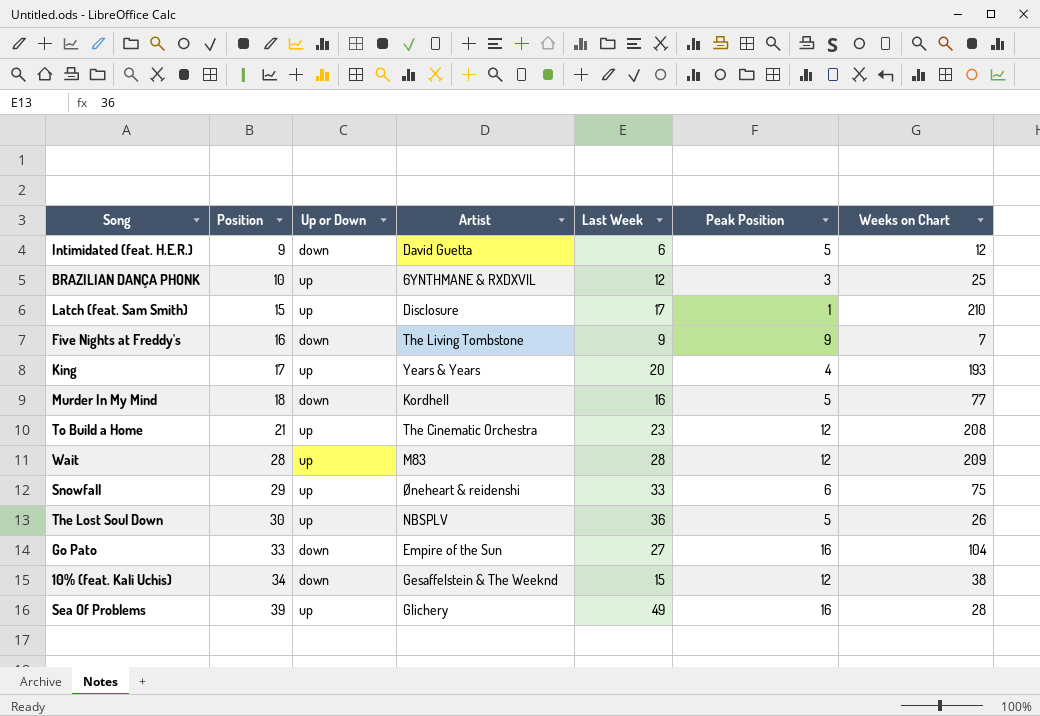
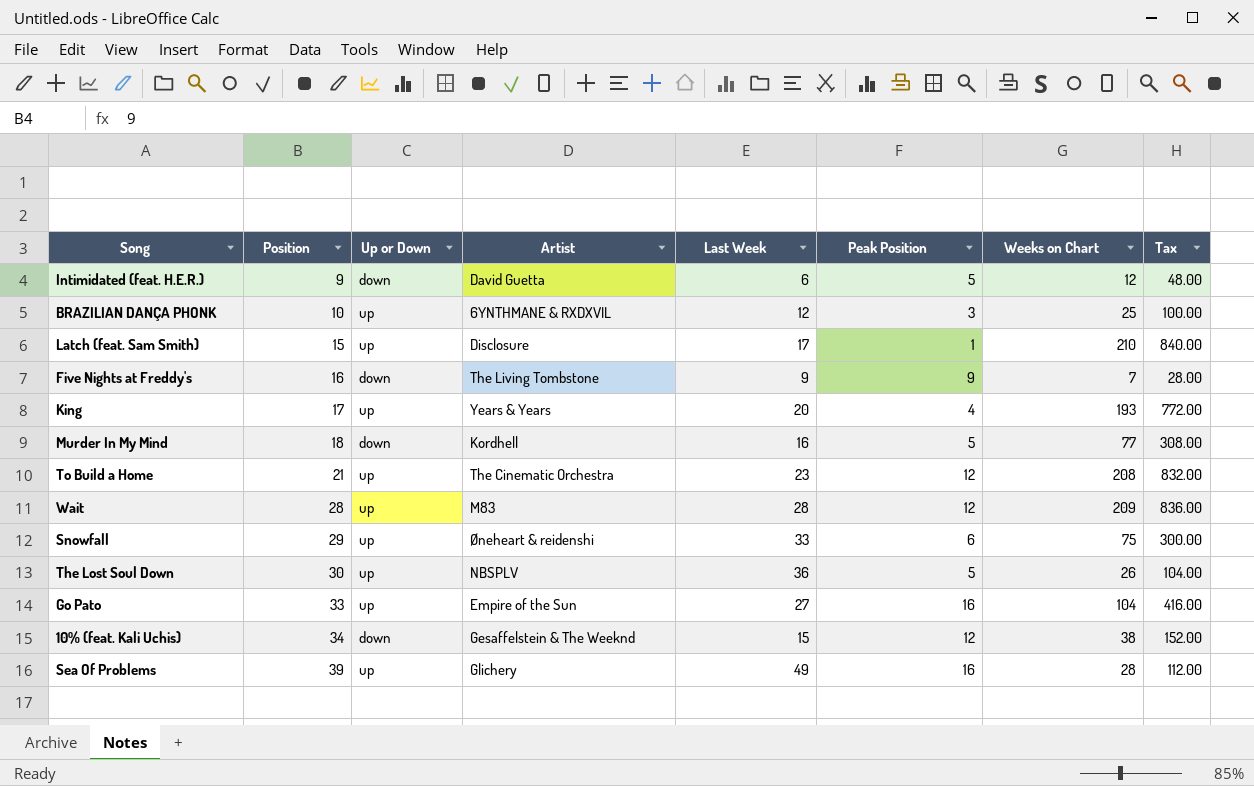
column Tax | formula: none -> [Weeks on Chart] * 4
Go Pato | Up or Down: down -> up

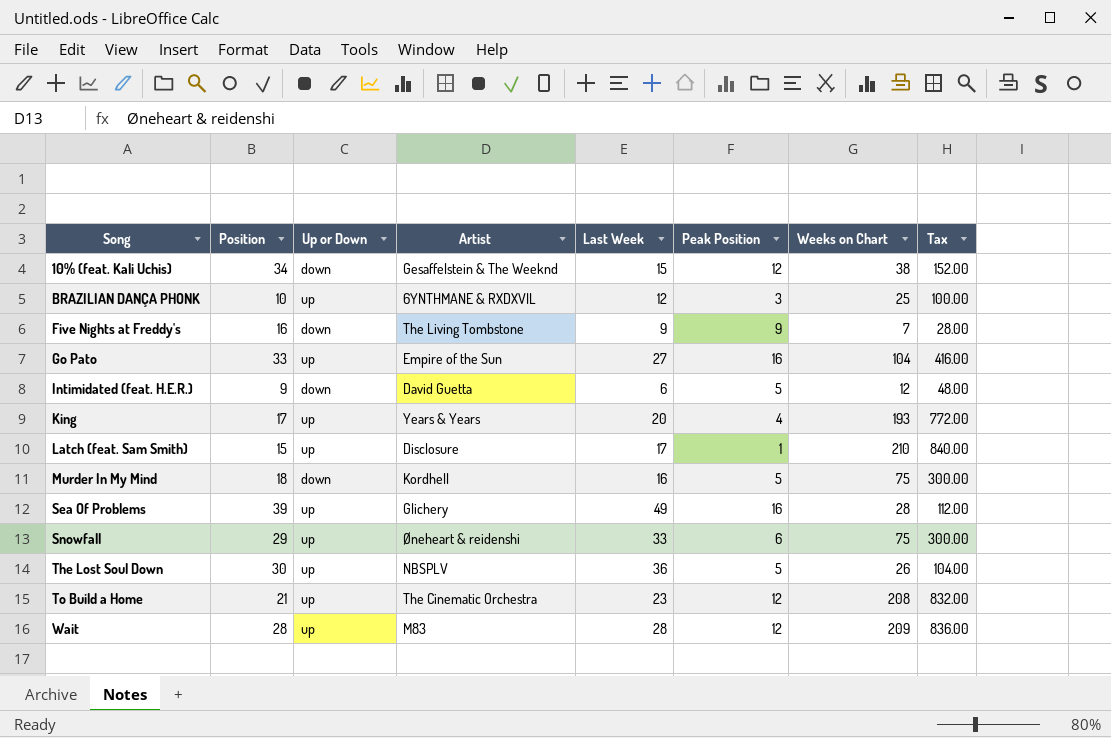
row order: Position ascending -> Song ascending
Murder In My Mind | Weeks on Chart: 77 -> 75
Murder In My Mind | Tax: 308.00 -> 300.00

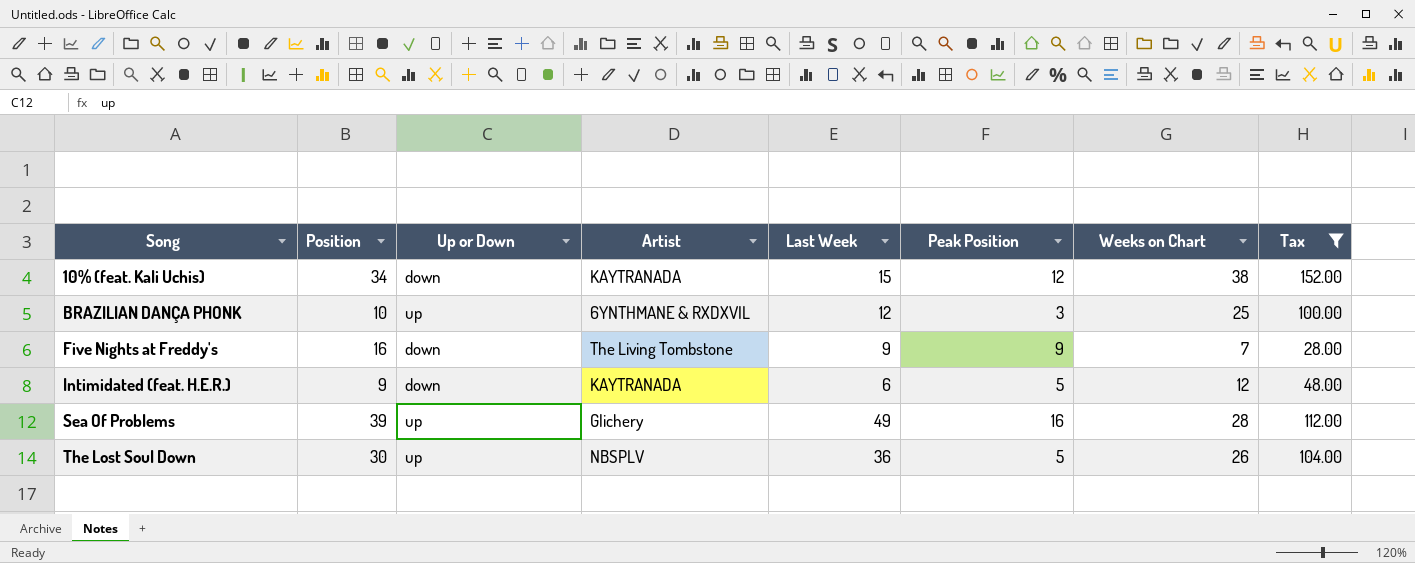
filter: none -> Tax <= 152.00
10% (feat. Kali Uchis) | Artist: Gesaffelstein & The Weeknd -> KAYTRANADA
Intimidated (feat. H.E.R.) | Artist: David Guetta -> KAYTRANADA

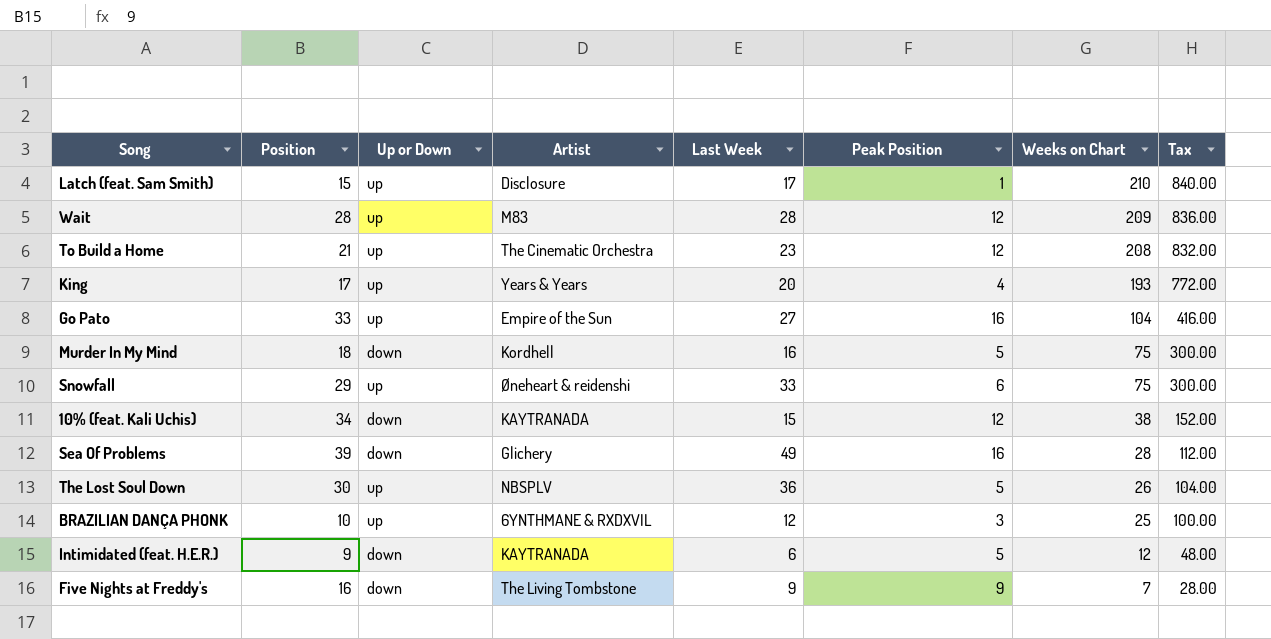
filter: Tax <= 152.00 -> none
row order: Song ascending -> Weeks on Chart descending
Sea Of Problems | Up or Down: up -> down

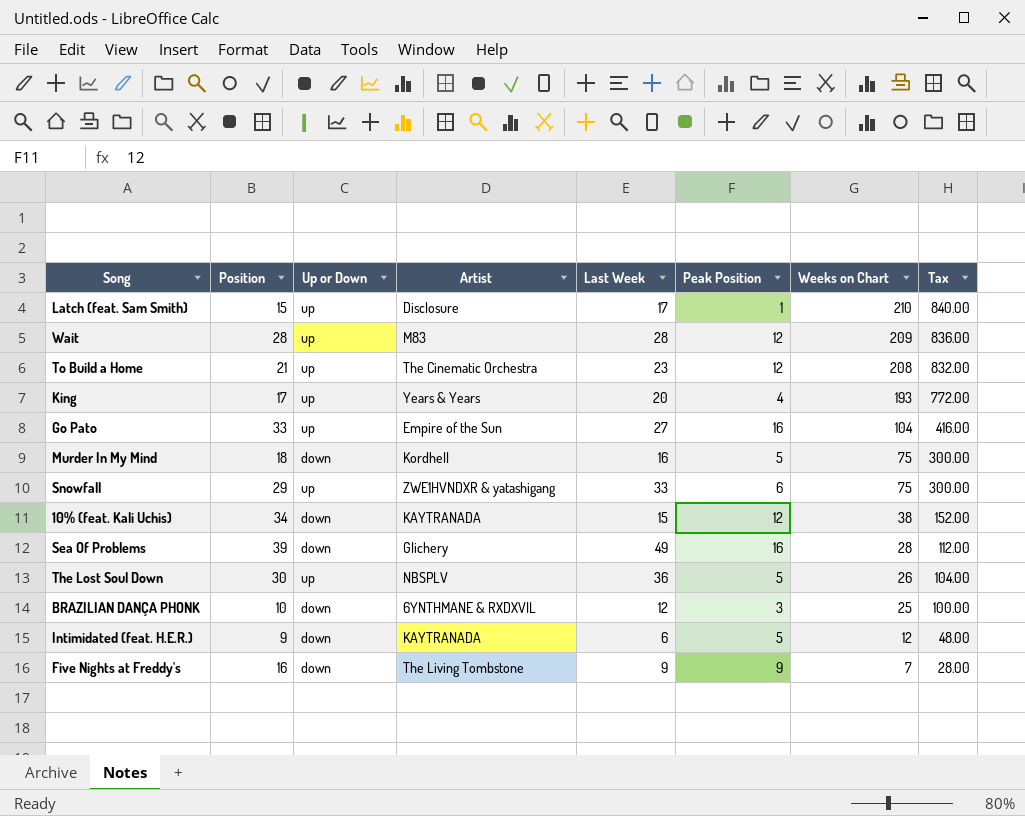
Snowfall | Artist: Øneheart & reidenshi -> ZWE1HVNDXR & yatashigang
BRAZILIAN DANÇA PHONK | Up or Down: up -> down

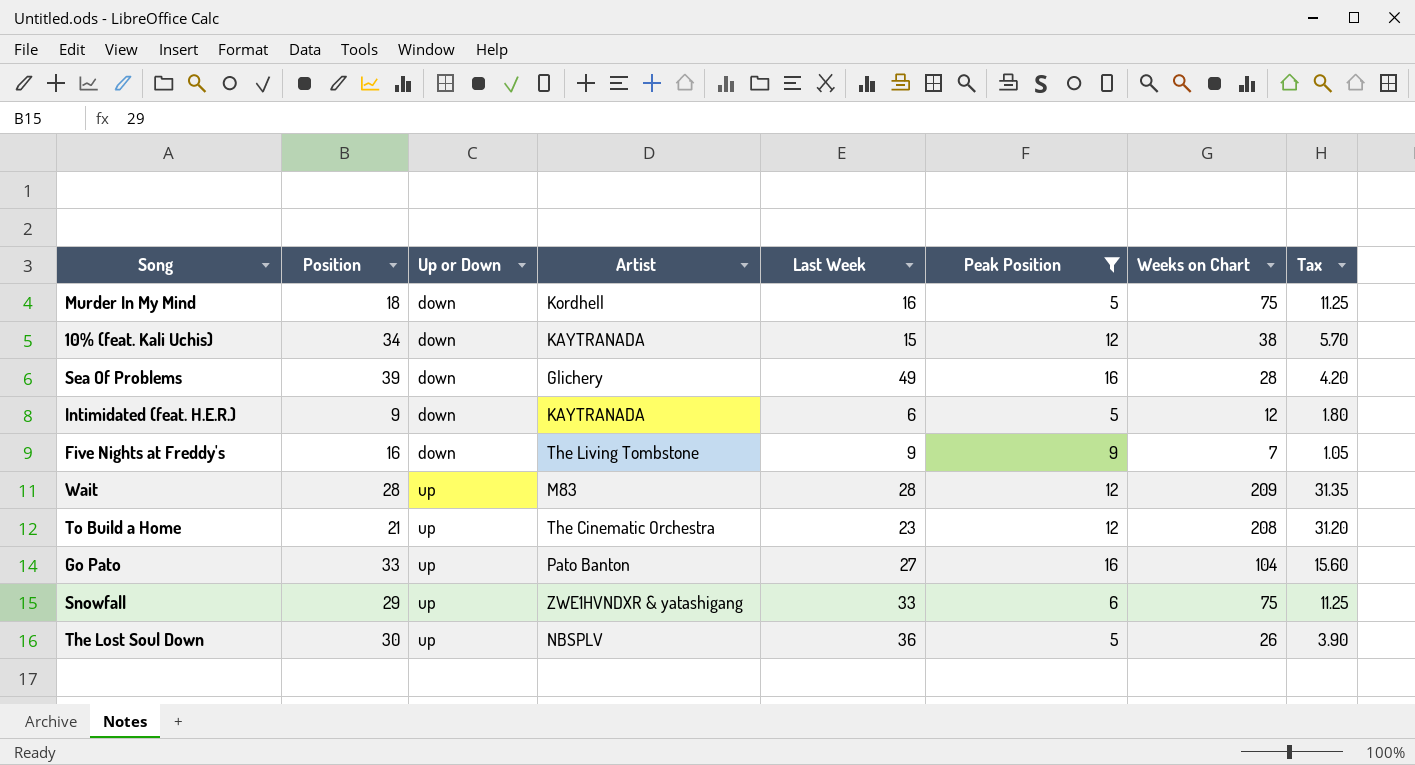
filter: none -> Peak Position >= 5
row order: Weeks on Chart descending -> Up or Down ascending
column Tax | formula: [Weeks on Chart] * 4 -> [Weeks on Chart] * 0.15
Go Pato | Artist: Empire of the Sun -> Pato Banton

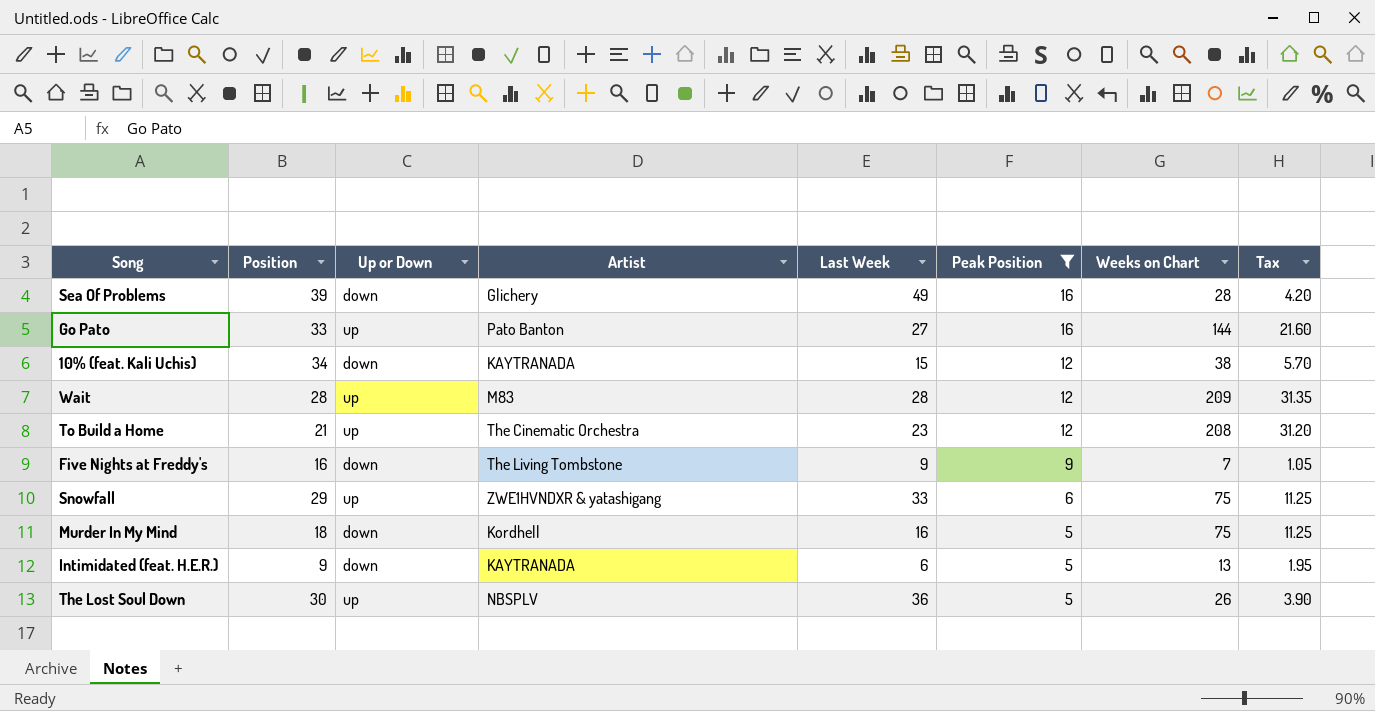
row order: Up or Down ascending -> Peak Position descending
Go Pato | Weeks on Chart: 104 -> 144
Go Pato | Tax: 15.60 -> 21.60
Intimidated (feat. H.E.R.) | Weeks on Chart: 12 -> 13
Intimidated (feat. H.E.R.) | Tax: 1.80 -> 1.95

